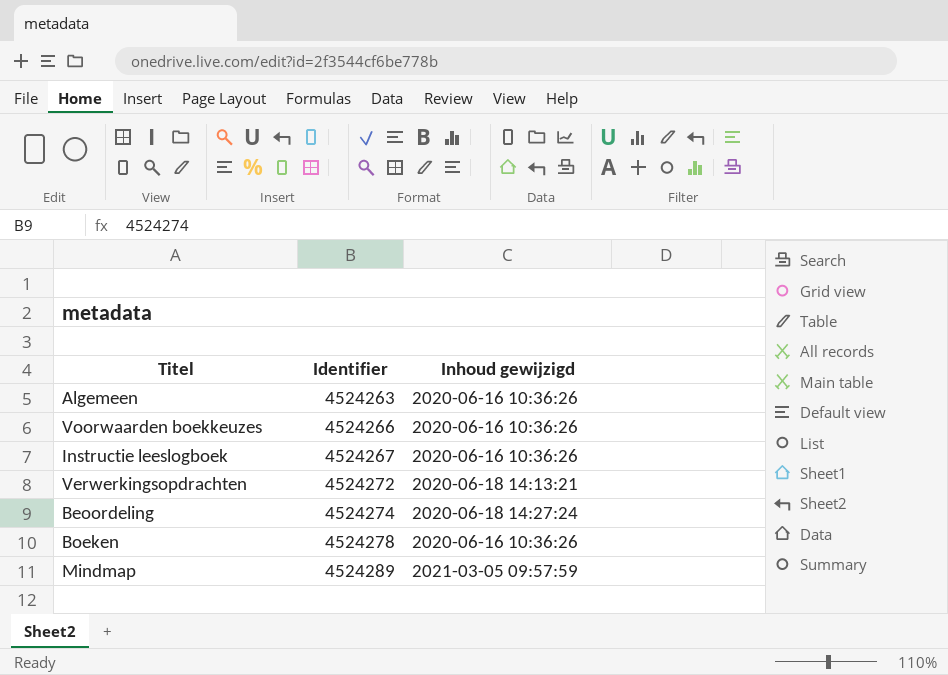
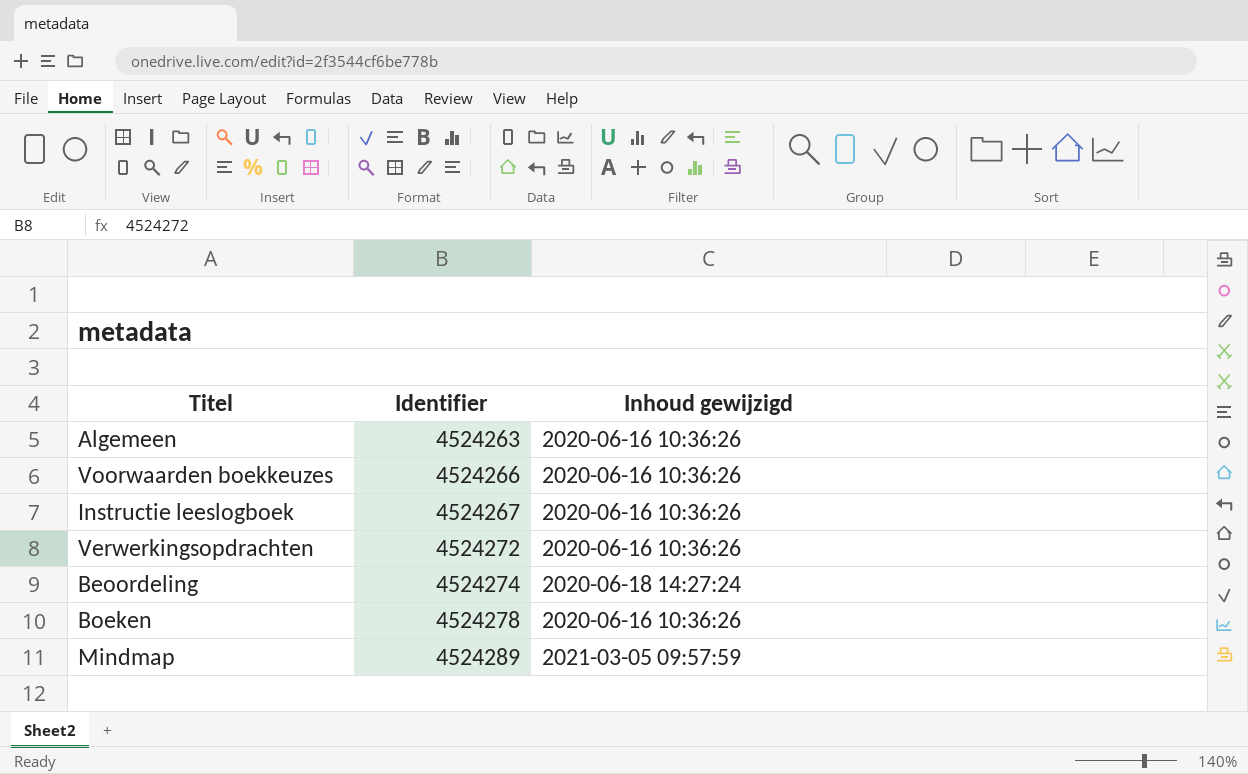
Verwerkingsopdrachten | Inhoud gewijzigd: 2020-06-18 14:13:21 -> 2020-06-16 10:36:26

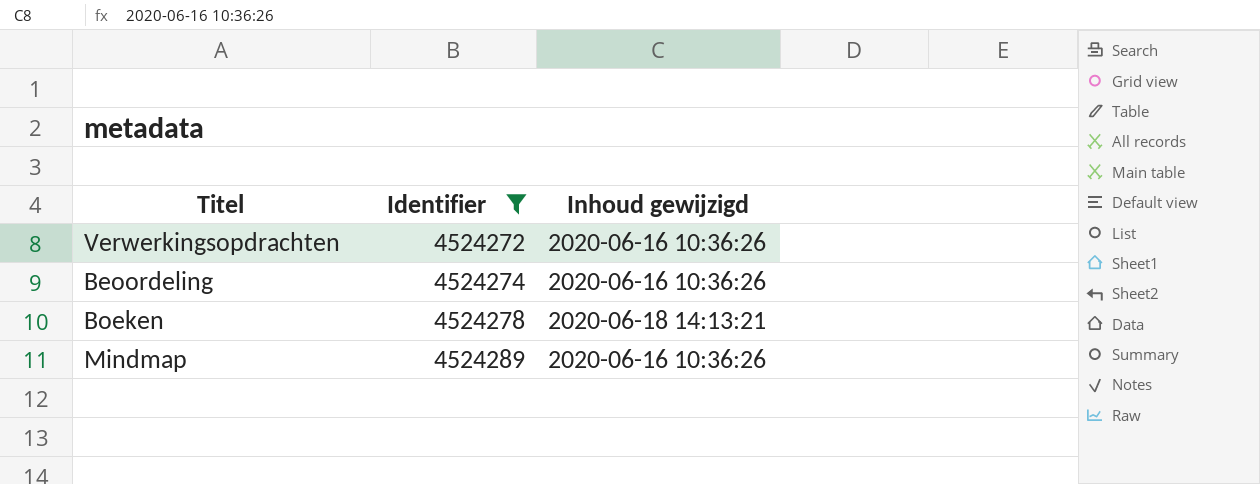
filter: none -> Identifier >= 4524272
Beoordeling | Inhoud gewijzigd: 2020-06-18 14:27:24 -> 2020-06-16 10:36:26
Boeken | Inhoud gewijzigd: 2020-06-16 10:36:26 -> 2020-06-18 14:13:21
Mindmap | Inhoud gewijzigd: 2021-03-05 09:57:59 -> 2020-06-16 10:36:26

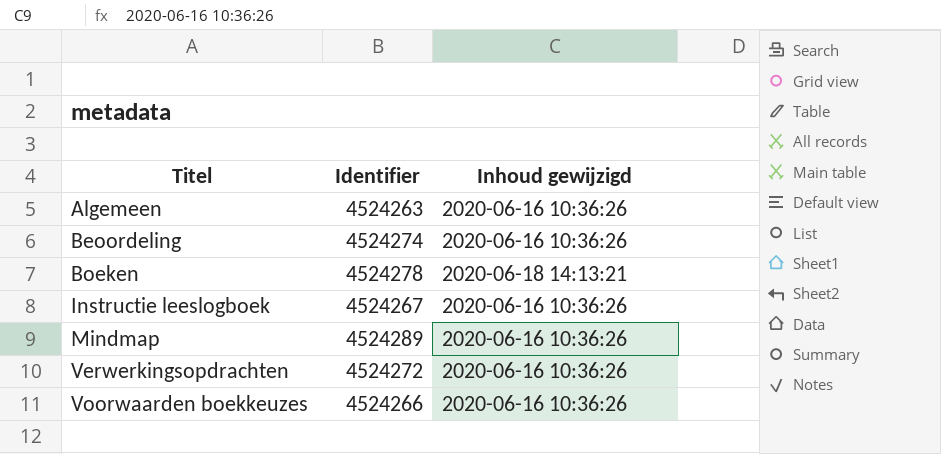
filter: Identifier >= 4524272 -> none
row order: Identifier ascending -> Titel ascending

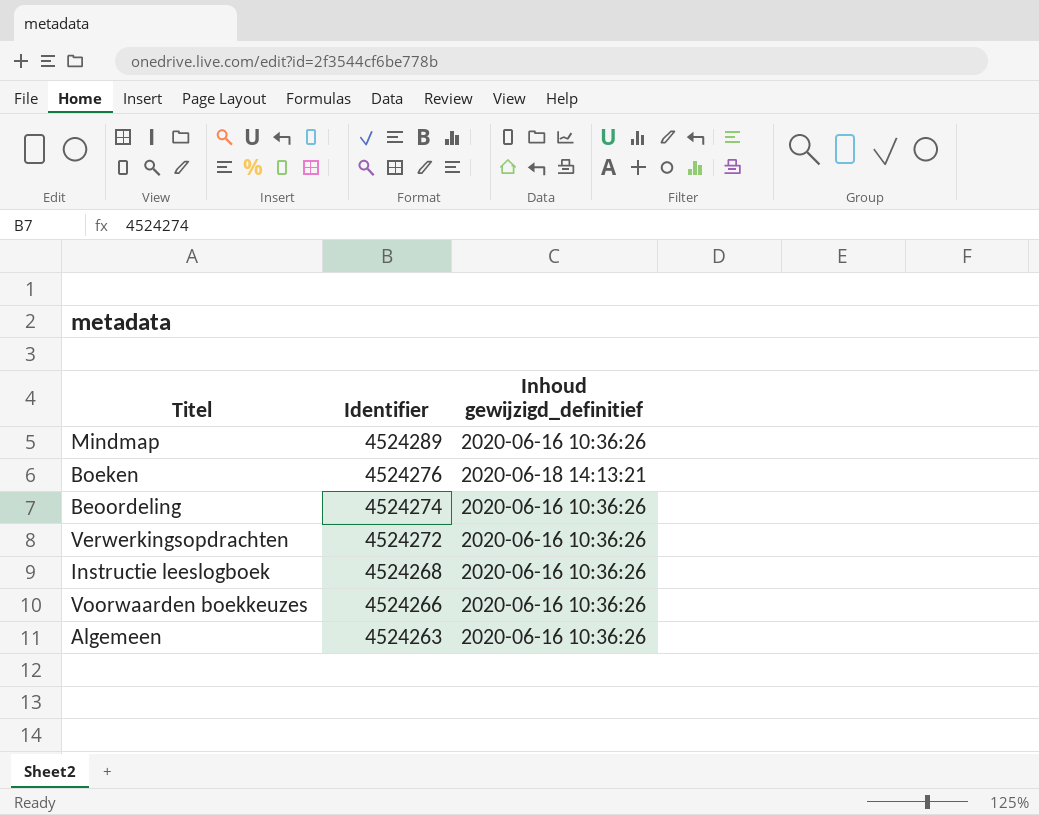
row order: Titel ascending -> Identifier descending
column name: Inhoud gewijzigd -> Inhoud gewijzigd_definitief
Boeken | Identifier: 4524278 -> 4524276
Instructie leeslogboek | Identifier: 4524267 -> 4524268

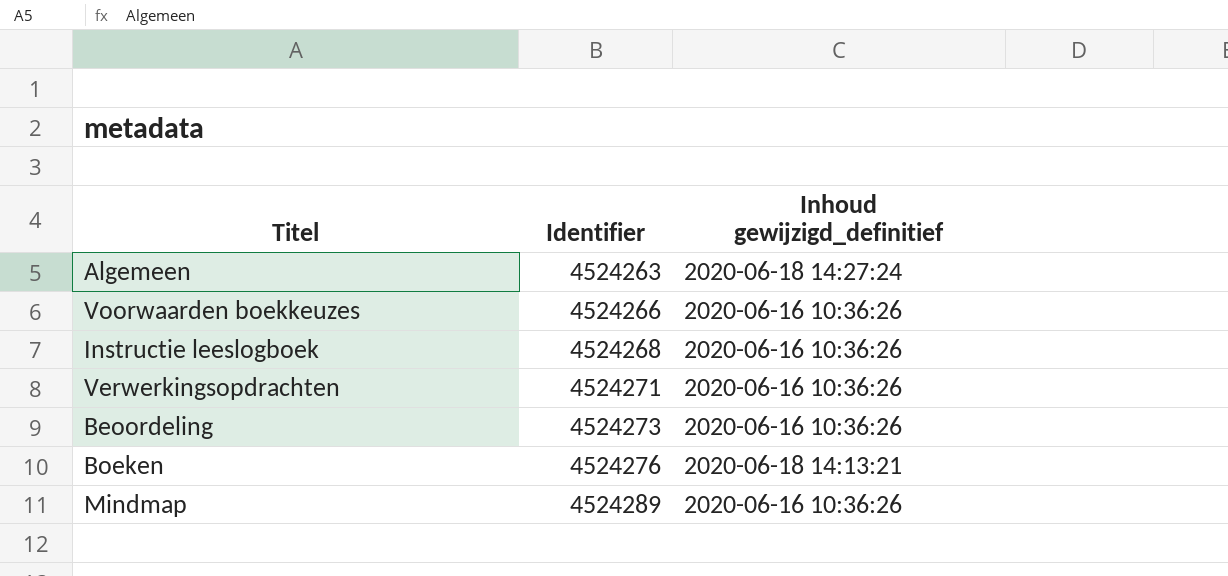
row order: Identifier descending -> Identifier ascending
Algemeen | Inhoud gewijzigd_definitief: 2020-06-16 10:36:26 -> 2020-06-18 14:27:24
Verwerkingsopdrachten | Identifier: 4524272 -> 4524271
Beoordeling | Identifier: 4524274 -> 4524273

